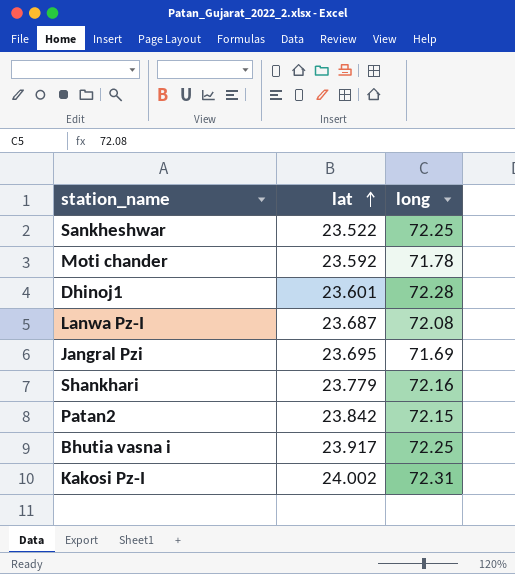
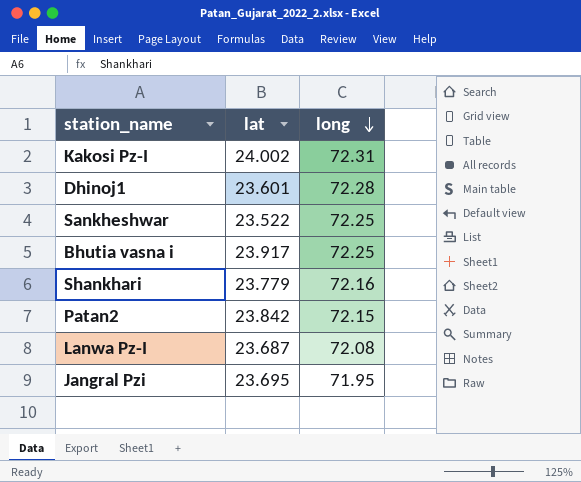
row order: lat ascending -> long descending
row Moti chander: 23.592 | 71.78 -> none
Jangral Pzi | long: 71.69 -> 71.95

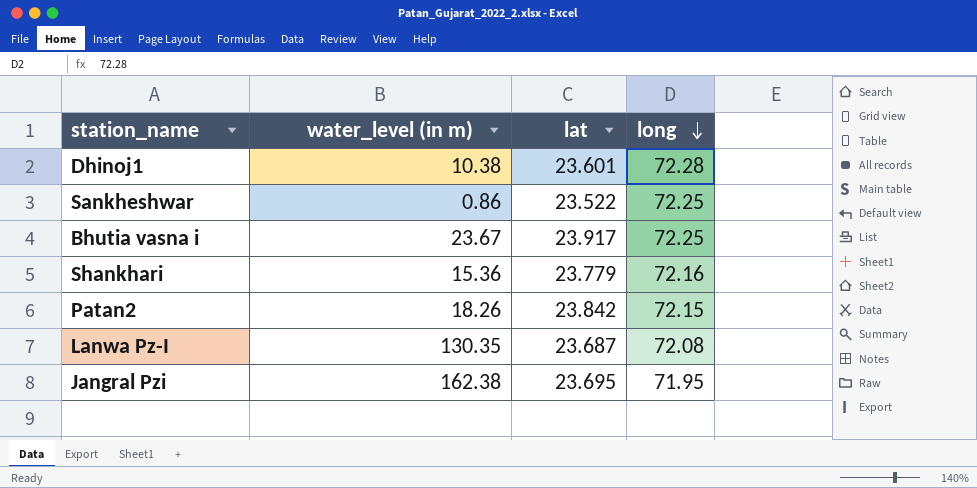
column water_level (in m) | position: none -> 2
row Kakosi Pz-I: 24.002 | 72.31 -> none

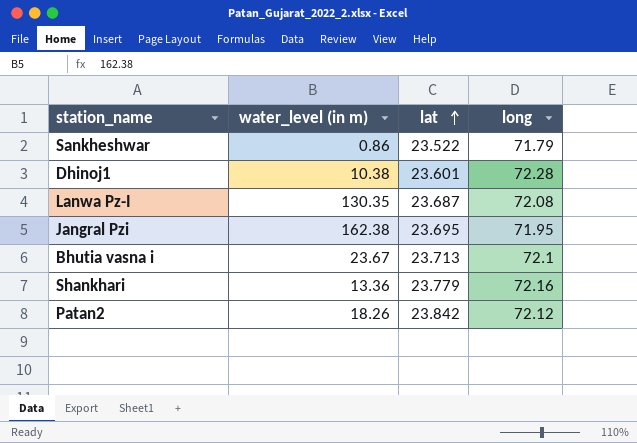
row order: long descending -> lat ascending
Sankheshwar | long: 72.25 -> 71.79
Bhutia vasna i | lat: 23.917 -> 23.713
Bhutia vasna i | long: 72.25 -> 72.1
Shankhari | water_level (in m): 15.36 -> 13.36
Patan2 | long: 72.15 -> 72.12

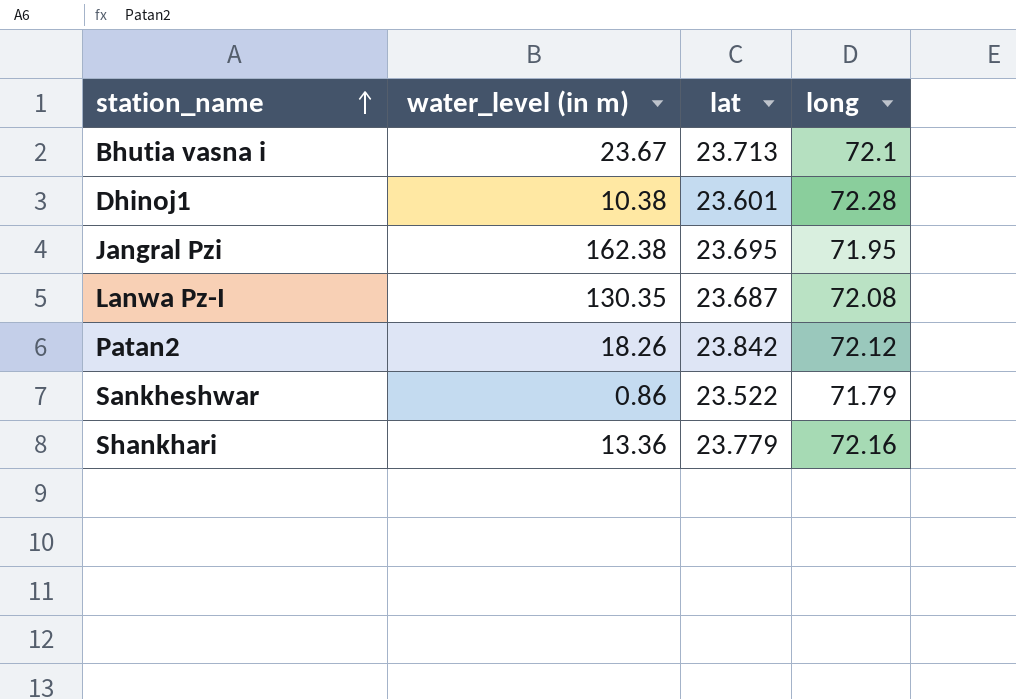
row order: lat ascending -> station_name ascending

